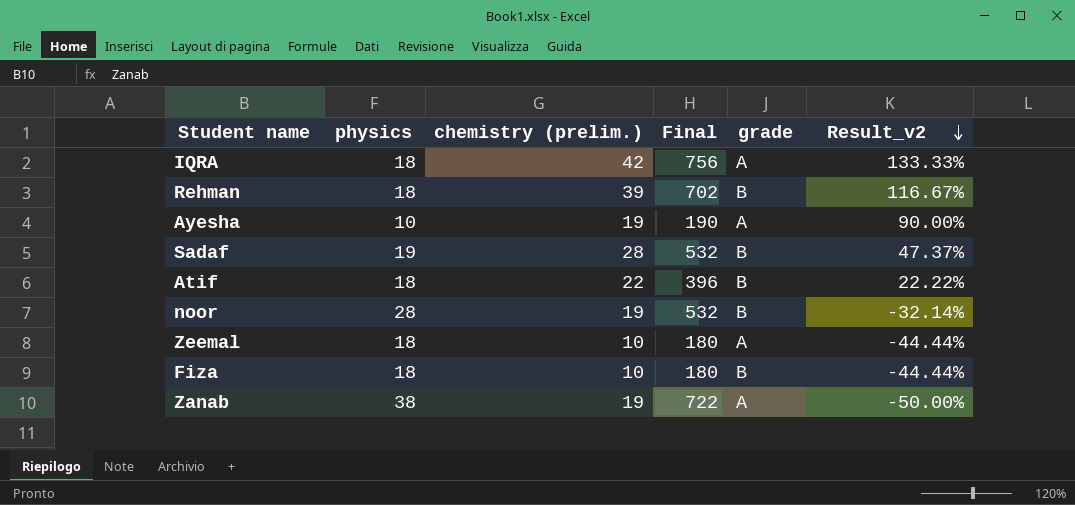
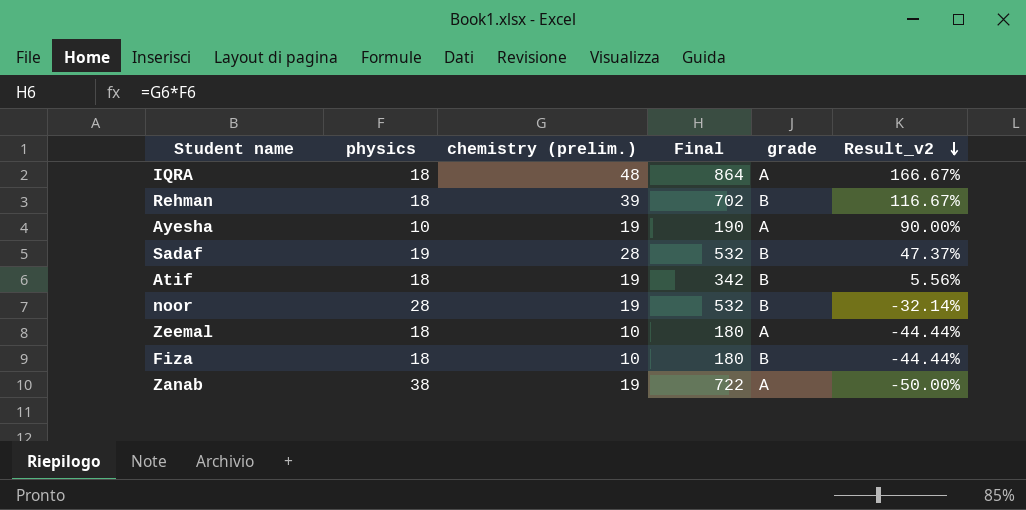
IQRA | chemistry (prelim.): 42 -> 48
IQRA | Final: 756 -> 864
IQRA | Result_v2: 133.33% -> 166.67%
Atif | chemistry (prelim.): 22 -> 19
Atif | Final: 396 -> 342
Atif | Result_v2: 22.22% -> 5.56%

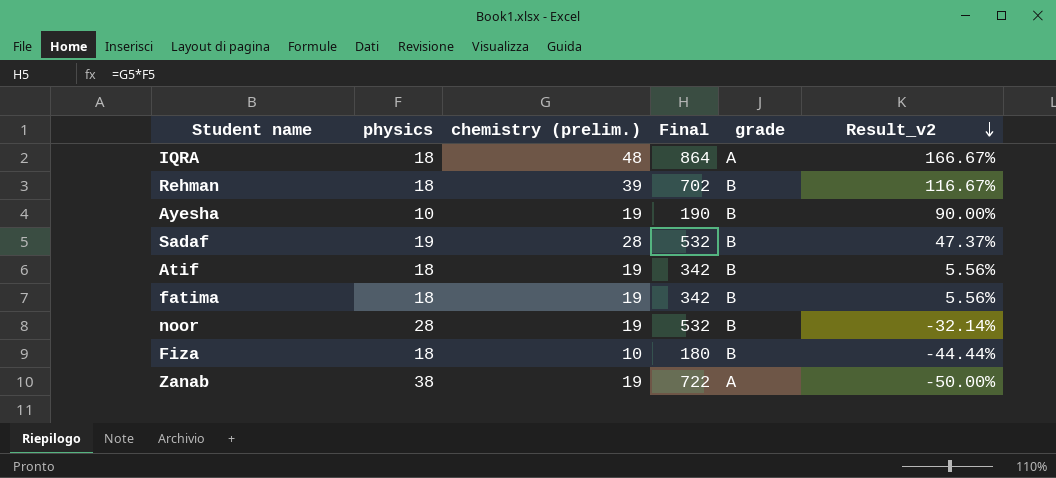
row Zeemal: 18 | 10 | 180 | A | -44.44% -> none
Ayesha | grade: A -> B
row fatima: none -> 18 | 19 | 342 | B | 5.56%

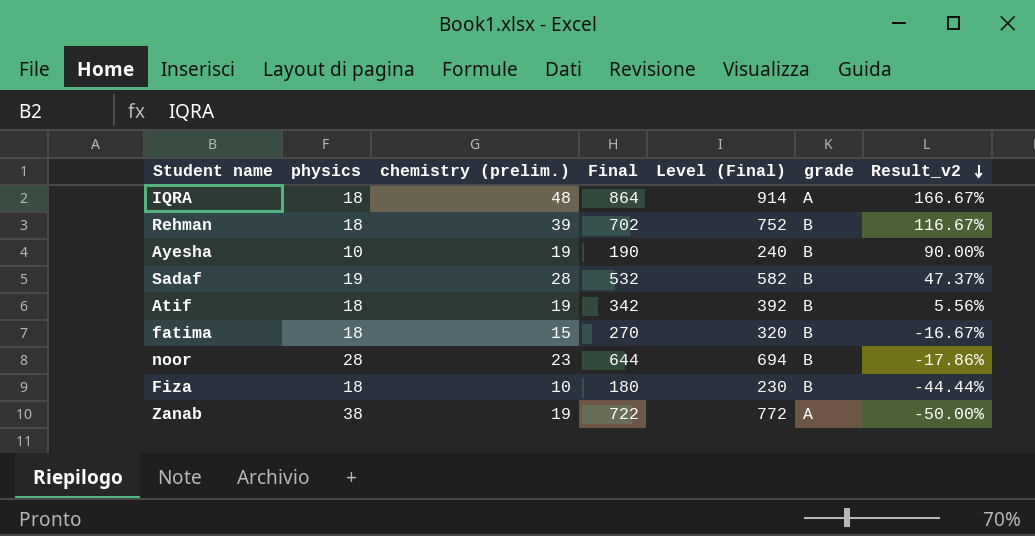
column Level (Final) | formula: none -> [Final] + 50
fatima | chemistry (prelim.): 19 -> 15
fatima | Final: 342 -> 270
fatima | Result_v2: 5.56% -> -16.67%
noor | chemistry (prelim.): 19 -> 23
noor | Final: 532 -> 644
noor | Result_v2: -32.14% -> -17.86%

